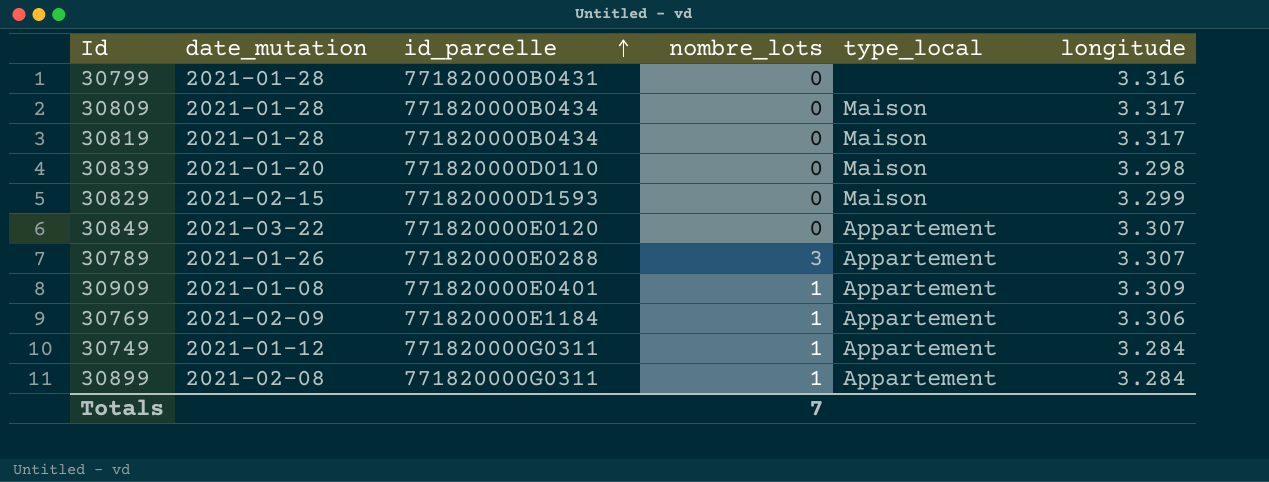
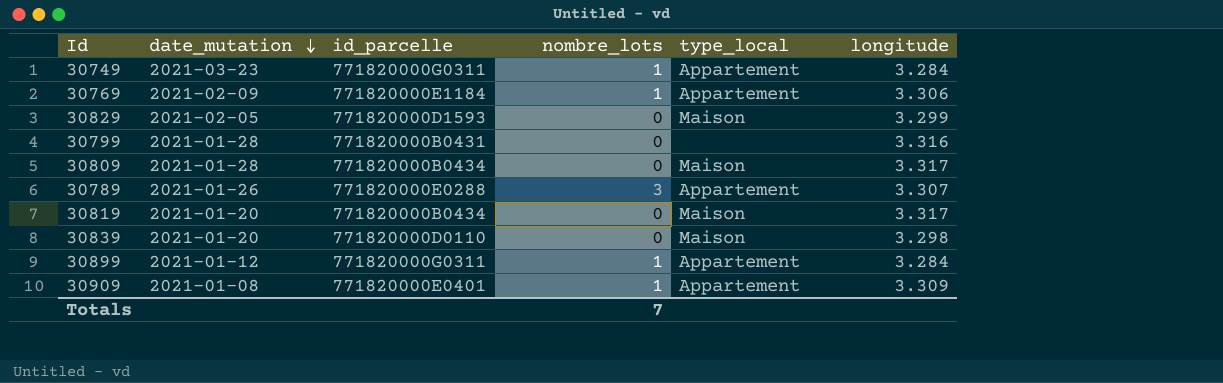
row order: id_parcelle ascending -> date_mutation descending
row 30849: 2021-03-22 | 771820000E0120 | 0 | Appartement | 3.307 -> none
30749 | date_mutation: 2021-01-12 -> 2021-03-23
30829 | date_mutation: 2021-02-15 -> 2021-02-05
30819 | date_mutation: 2021-01-28 -> 2021-01-20
30899 | date_mutation: 2021-02-08 -> 2021-01-12

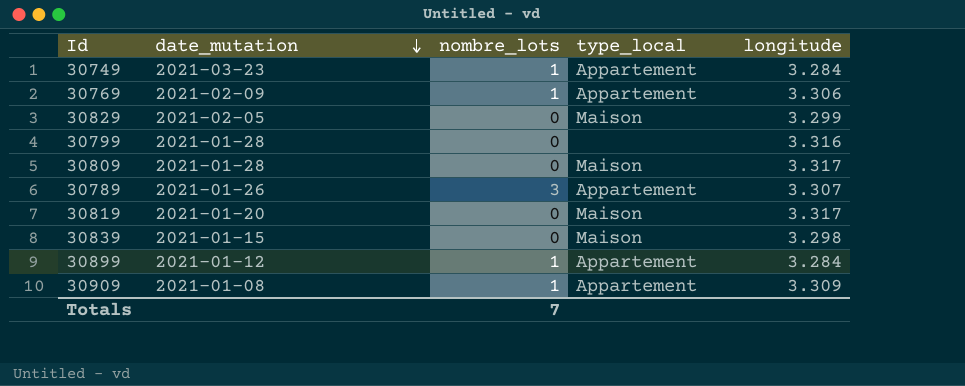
column id_parcelle | position: 3 -> none
30839 | date_mutation: 2021-01-20 -> 2021-01-15

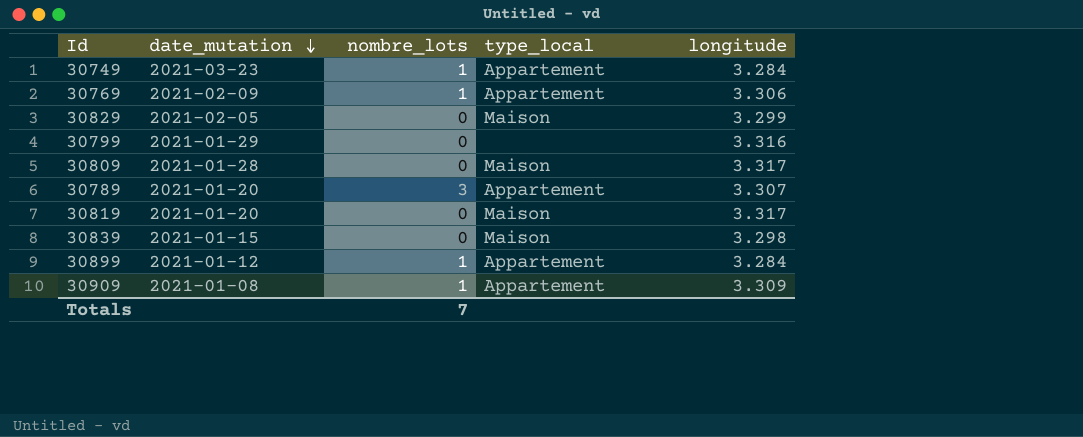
30799 | date_mutation: 2021-01-28 -> 2021-01-29
30789 | date_mutation: 2021-01-26 -> 2021-01-20

